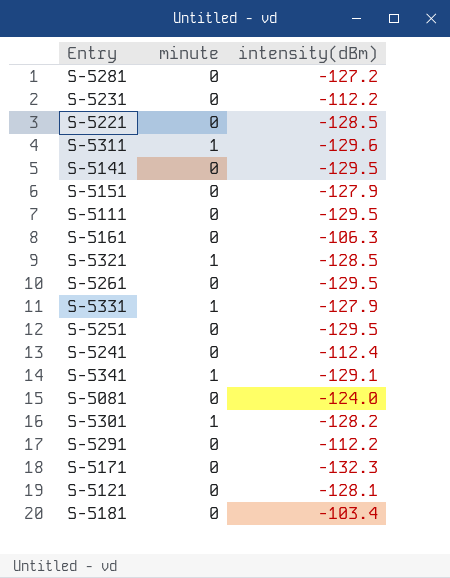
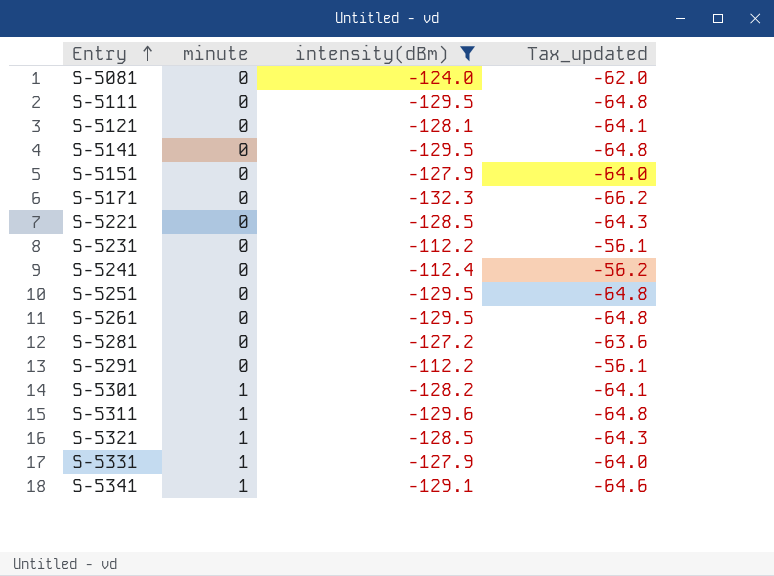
filter: none -> intensity(dBm) <= -112.2
row order: none -> Entry ascending
column Tax_updated | formula: none -> [intensity(dBm)] * 0.5

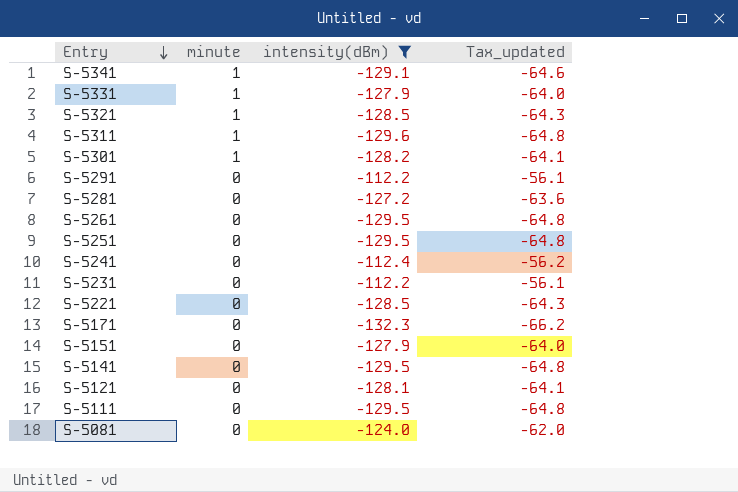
row order: Entry ascending -> Entry descending

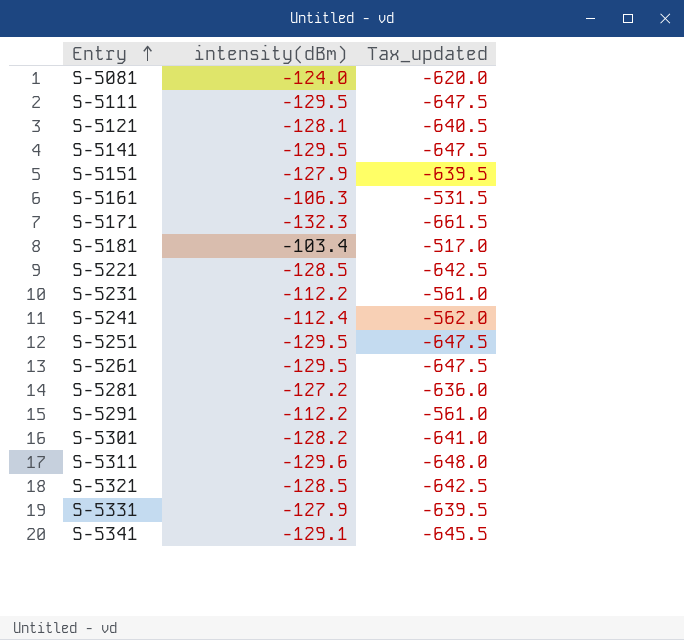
filter: intensity(dBm) <= -112.2 -> none
row order: Entry descending -> Entry ascending
column minute | position: 2 -> none
column Tax_updated | formula: [intensity(dBm)] * 0.5 -> [intensity(dBm)] * 5

